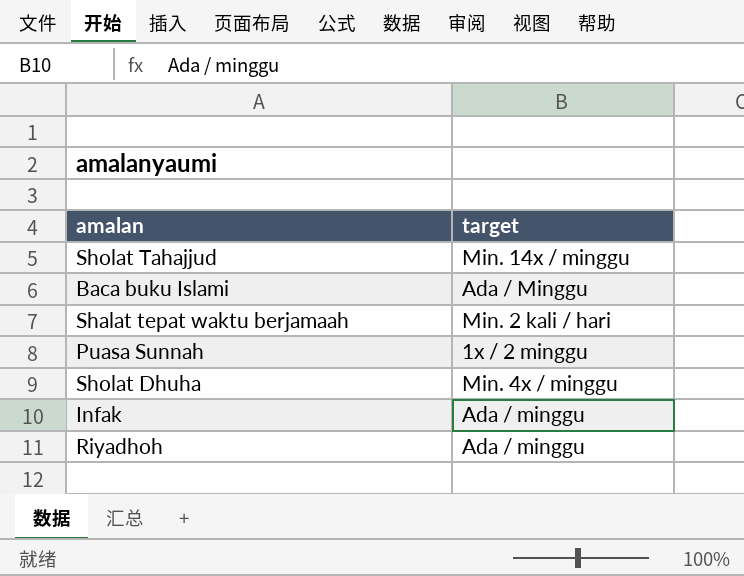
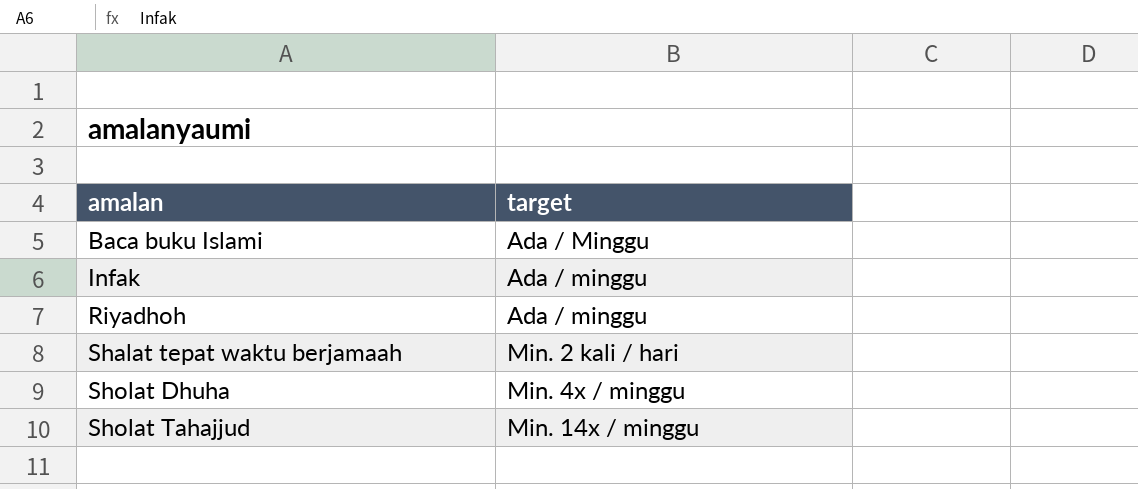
row order: none -> amalan ascending
row Puasa Sunnah: 1x / 2 minggu -> none

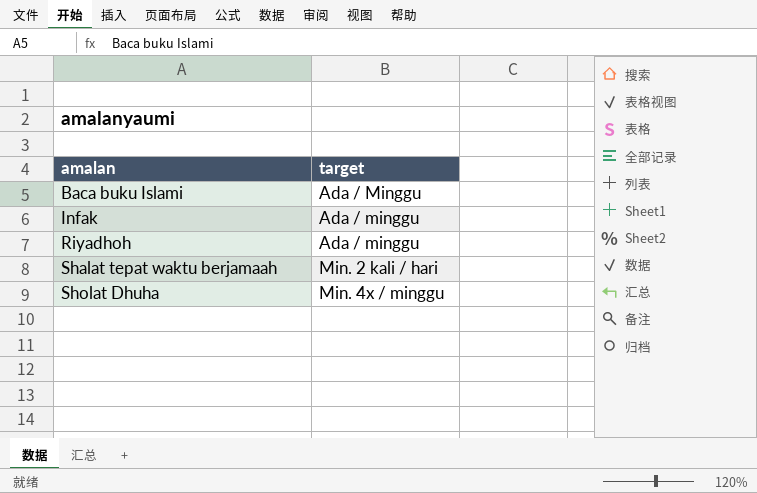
row Sholat Tahajjud: Min. 14x / minggu -> none

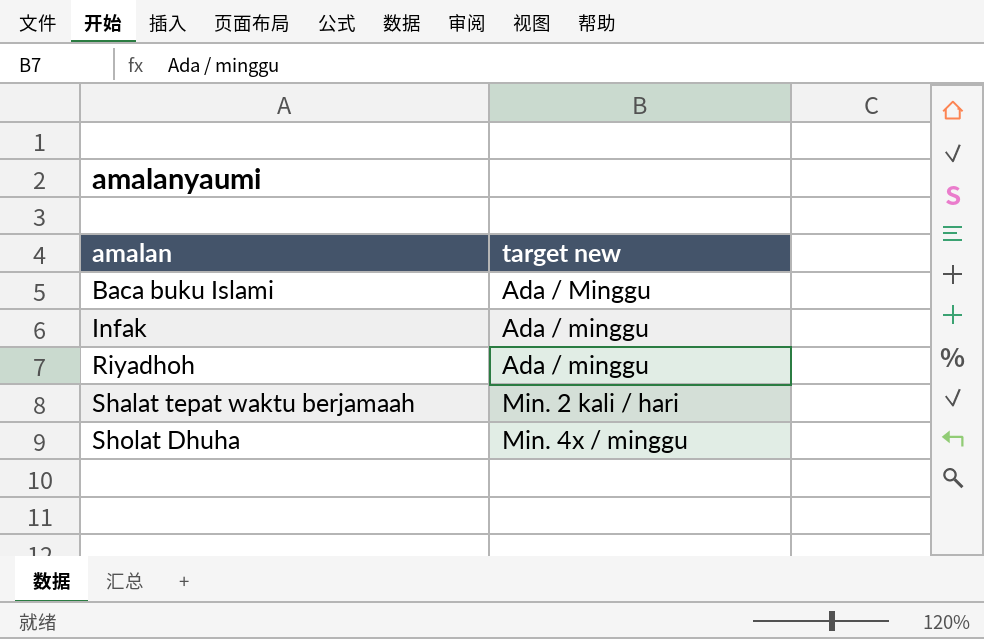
column name: target -> target new

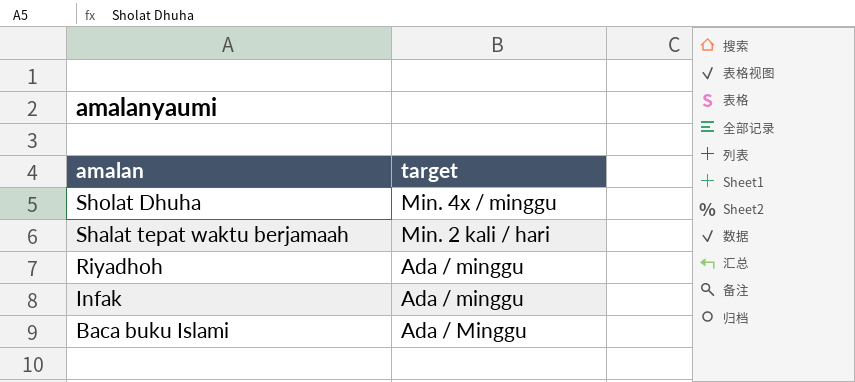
row order: amalan ascending -> amalan descending
column name: target new -> target

